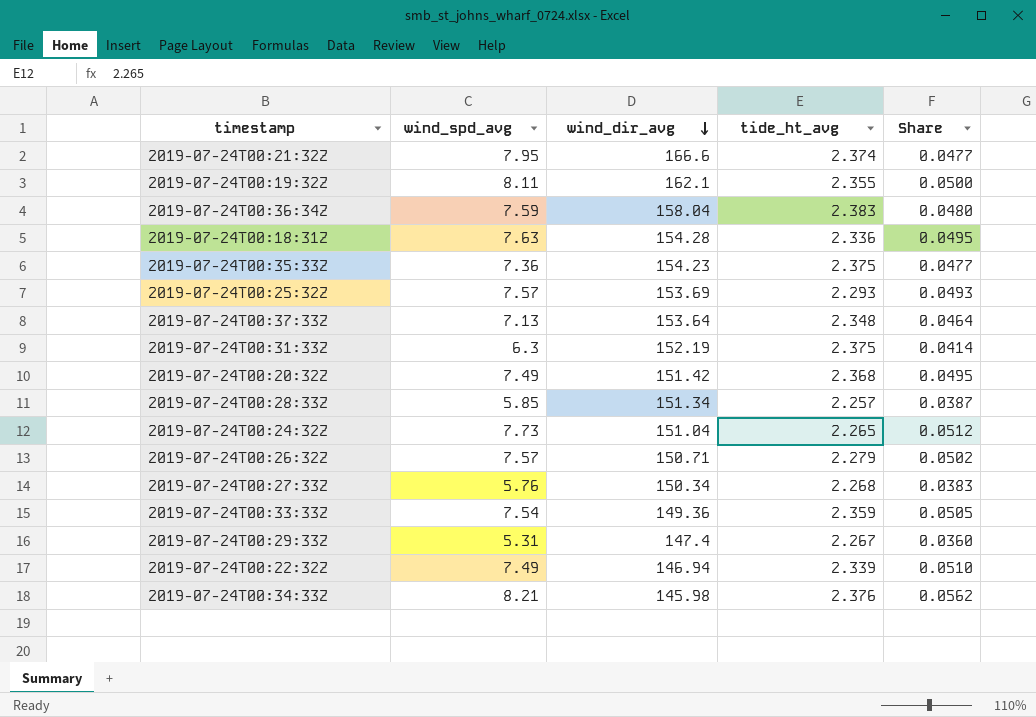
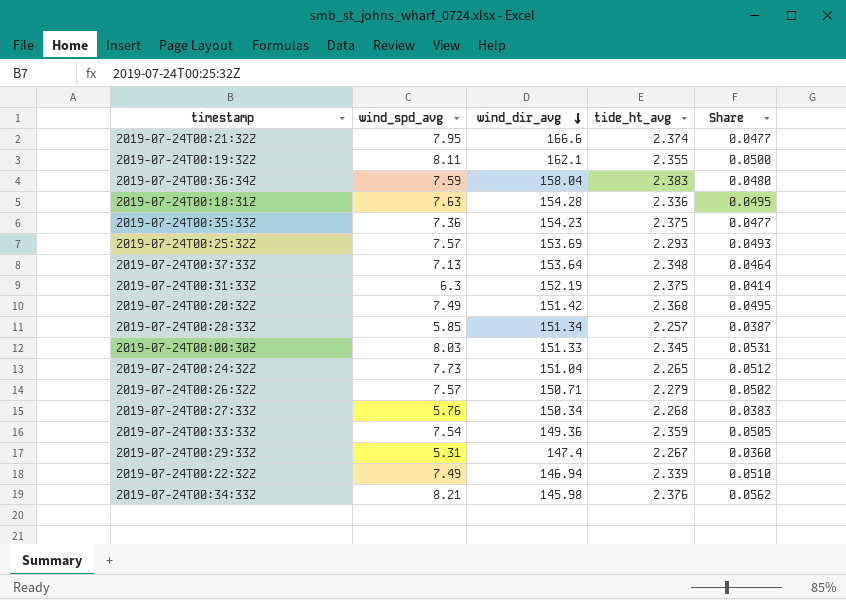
row 2019-07-24T00:00:30Z: none -> 8.03 | 151.33 | 2.345 | 0.0531

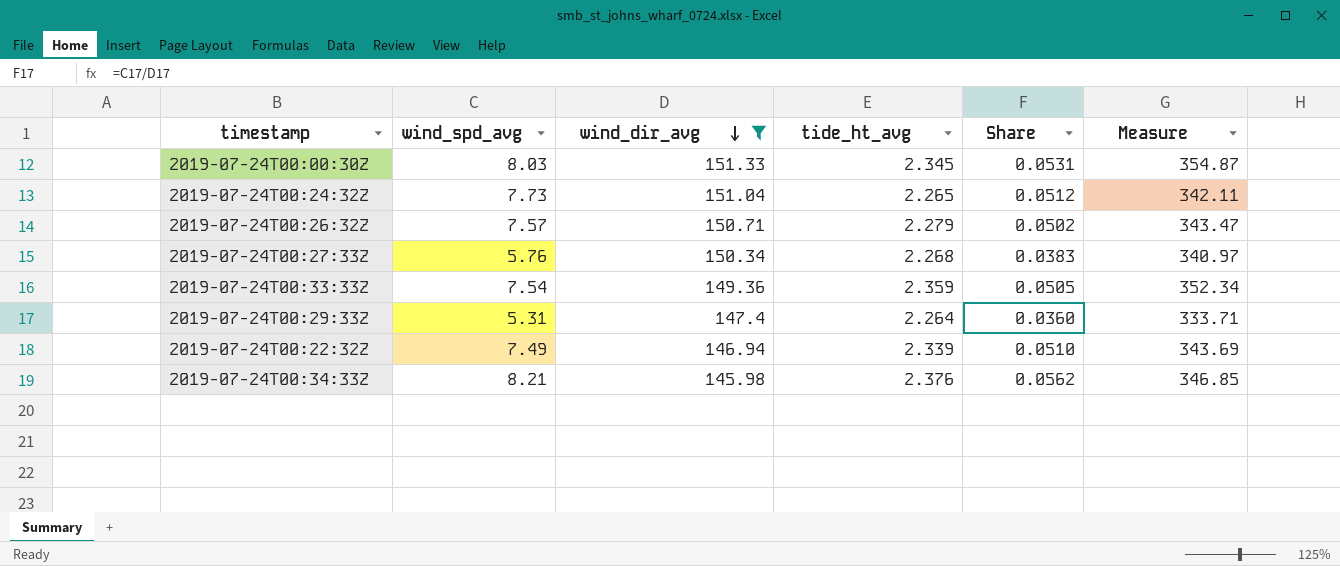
filter: none -> wind_dir_avg <= 151.33
column Measure | formula: none -> [wind_dir_avg] * [tide_ht_avg]
2019-07-24T00:29:33Z | tide_ht_avg: 2.267 -> 2.264

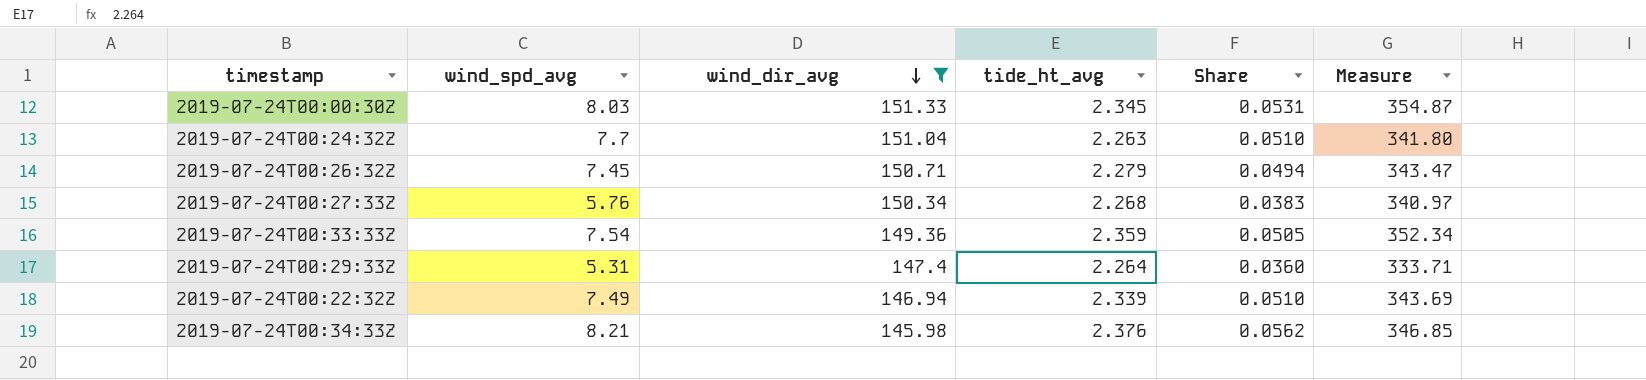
2019-07-24T00:24:32Z | wind_spd_avg: 7.73 -> 7.7
2019-07-24T00:24:32Z | tide_ht_avg: 2.265 -> 2.263
2019-07-24T00:24:32Z | Share: 0.0512 -> 0.0510
2019-07-24T00:24:32Z | Measure: 342.11 -> 341.80
2019-07-24T00:26:32Z | wind_spd_avg: 7.57 -> 7.45
2019-07-24T00:26:32Z | Share: 0.0502 -> 0.0494

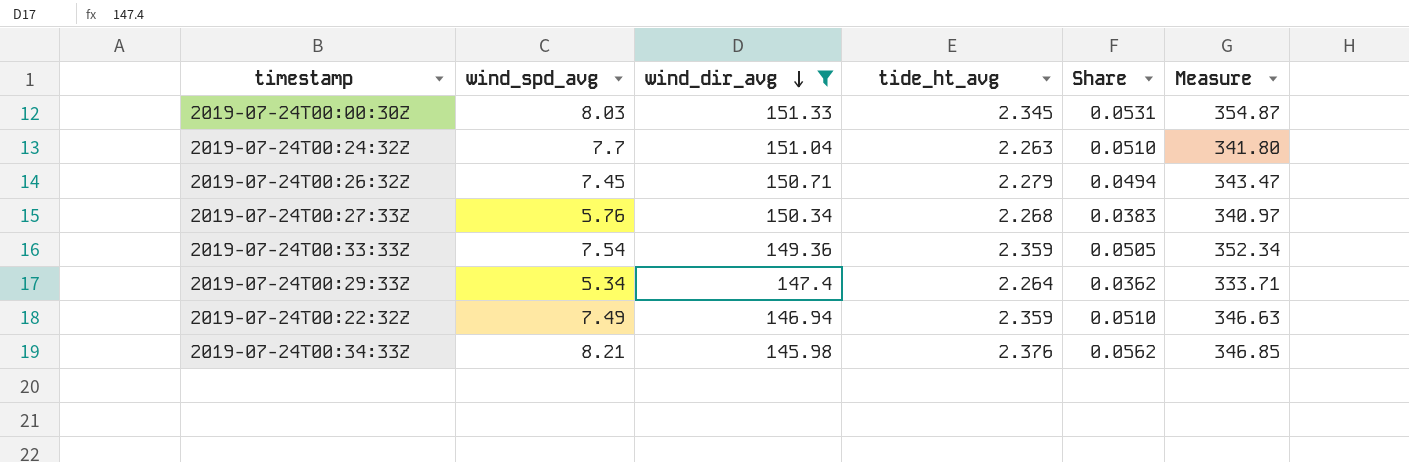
2019-07-24T00:29:33Z | wind_spd_avg: 5.31 -> 5.34
2019-07-24T00:29:33Z | Share: 0.0360 -> 0.0362
2019-07-24T00:22:32Z | tide_ht_avg: 2.339 -> 2.359
2019-07-24T00:22:32Z | Measure: 343.69 -> 346.63

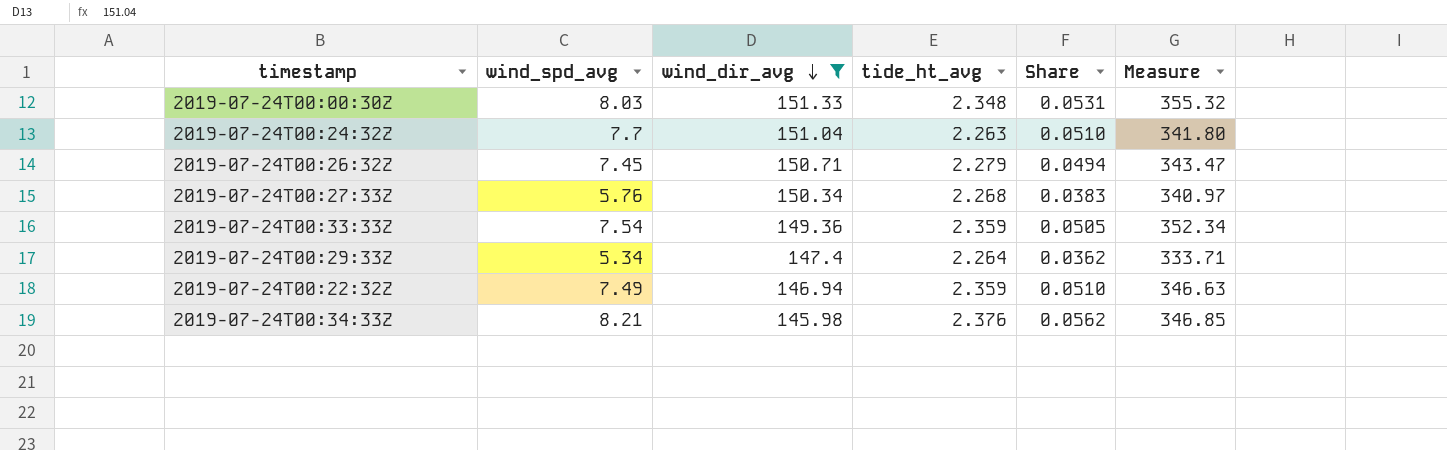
2019-07-24T00:00:30Z | tide_ht_avg: 2.345 -> 2.348
2019-07-24T00:00:30Z | Measure: 354.87 -> 355.32

